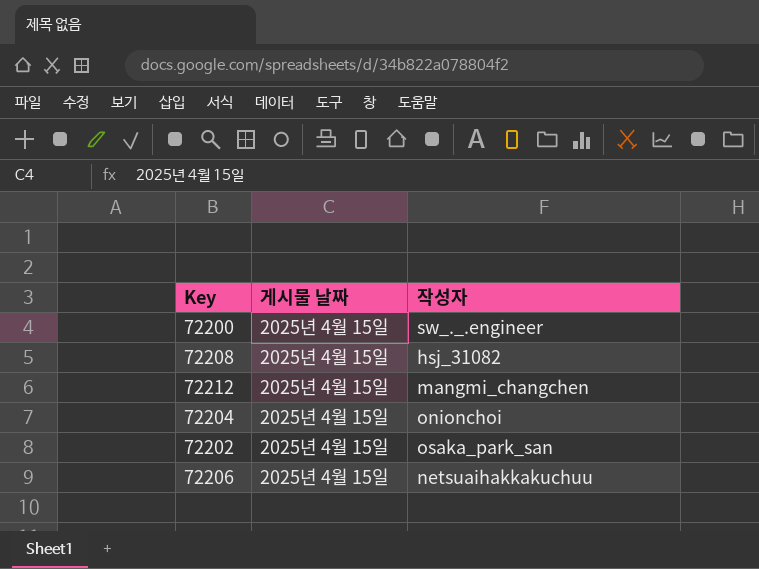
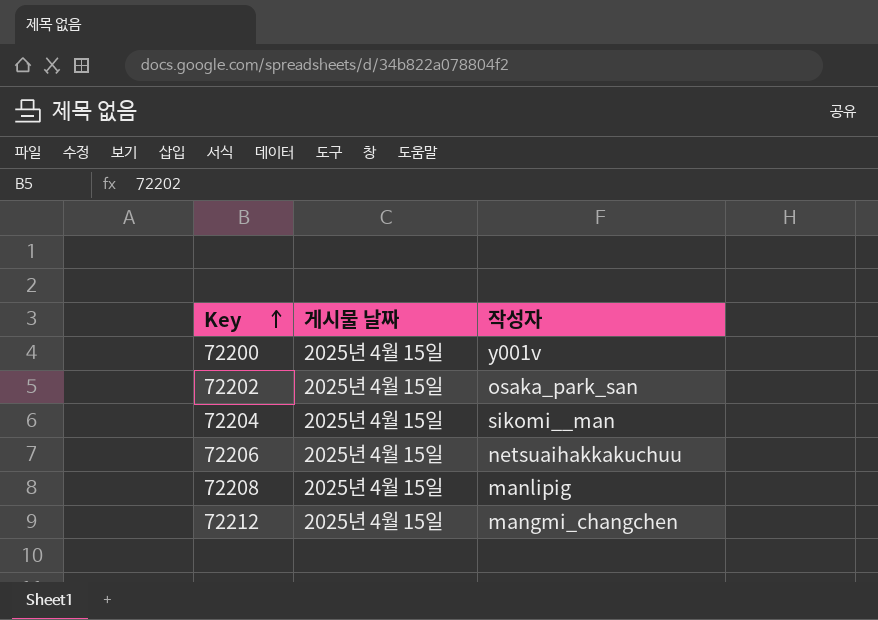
row order: none -> Key ascending
72200 | 작성자: sw_._.engineer -> y001v
72204 | 작성자: onionchoi -> sikomi__man
72208 | 작성자: hsj_31082 -> manlipig

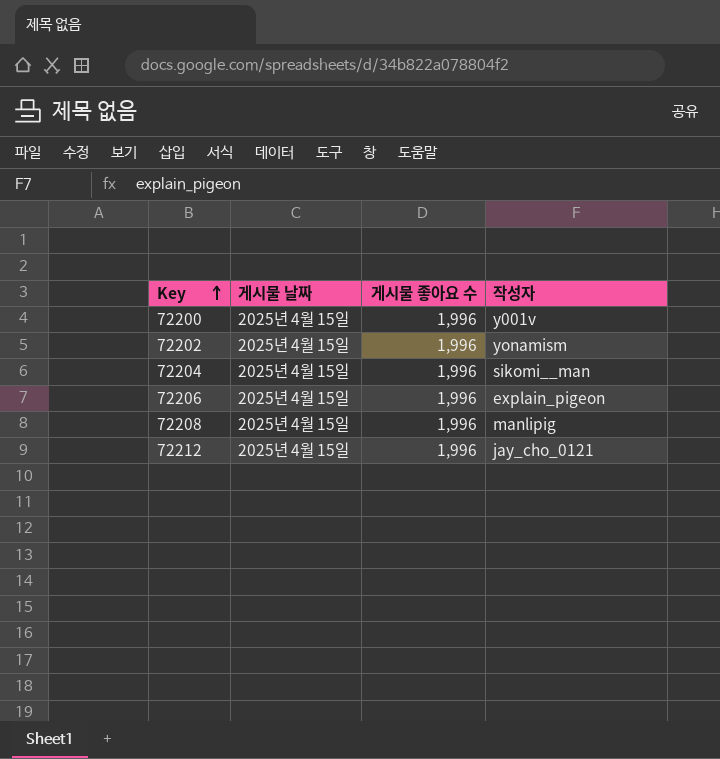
column 게시물 좋아요 수 | position: none -> 3
72202 | 작성자: osaka_park_san -> yonamism
72206 | 작성자: netsuaihakkakuchuu -> explain_pigeon
72212 | 작성자: mangmi_changchen -> jay_cho_0121

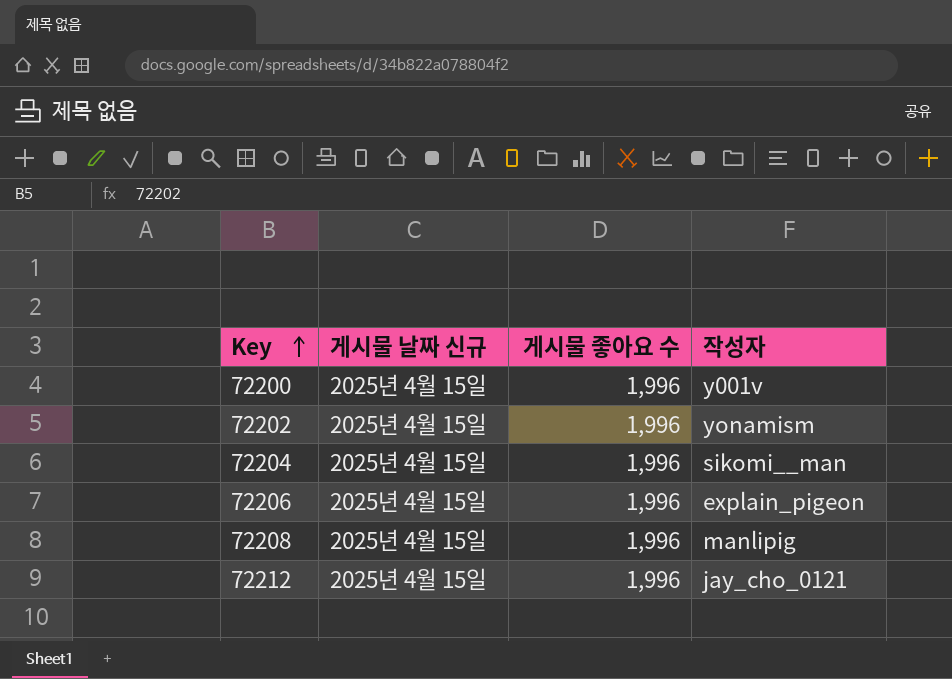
column name: 게시물 날짜 -> 게시물 날짜 신규

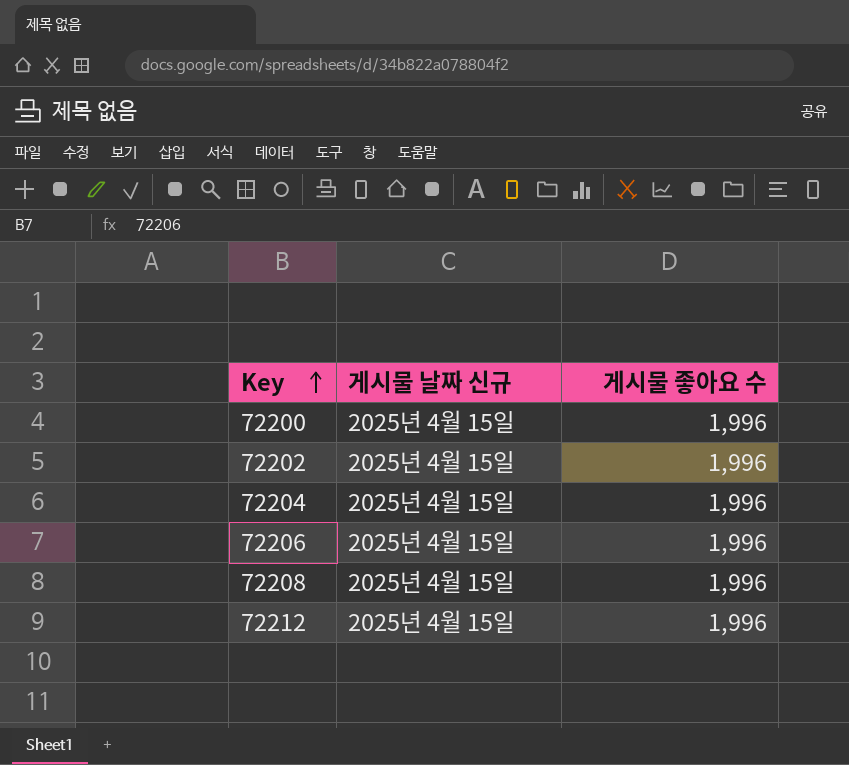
column 작성자 | position: 4 -> none

